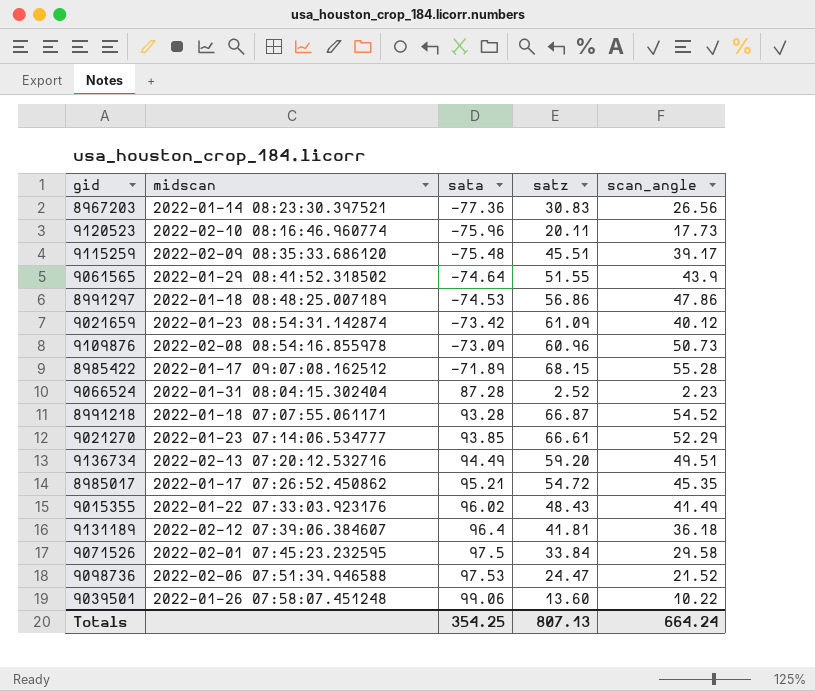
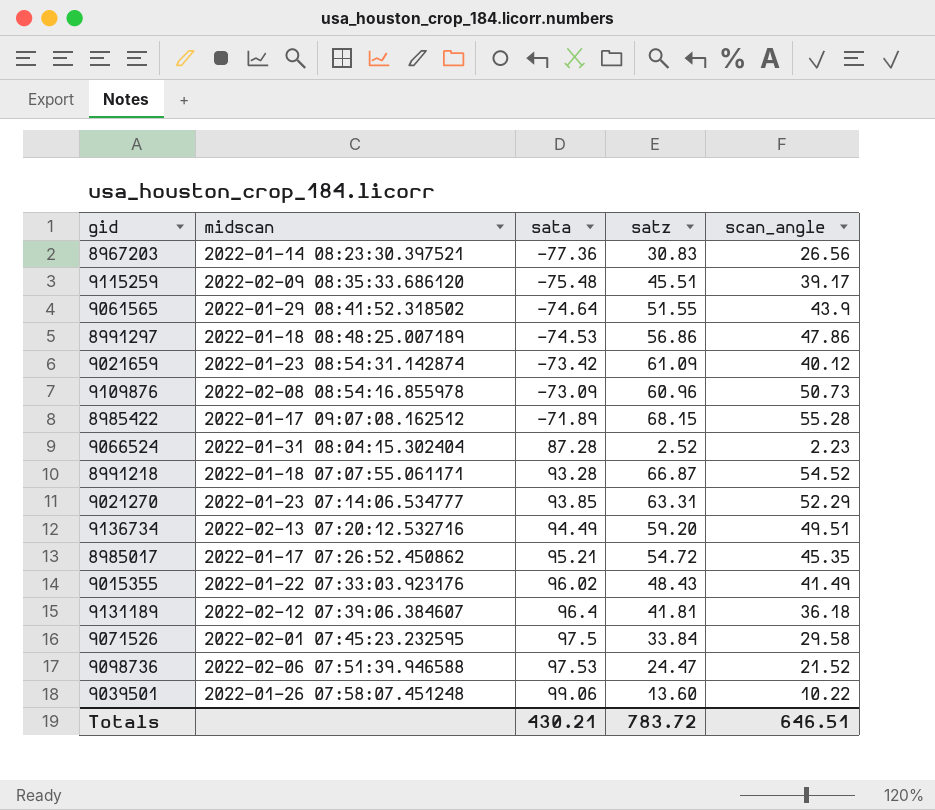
row 9120523: 2022-02-10 08:16:46.960774 | -75.96 | 20.11 | 17.73 -> none
9021270 | satz: 66.61 -> 63.31
Totals | sata: 354.25 -> 430.21
Totals | satz: 807.13 -> 783.72
Totals | scan_angle: 664.24 -> 646.51

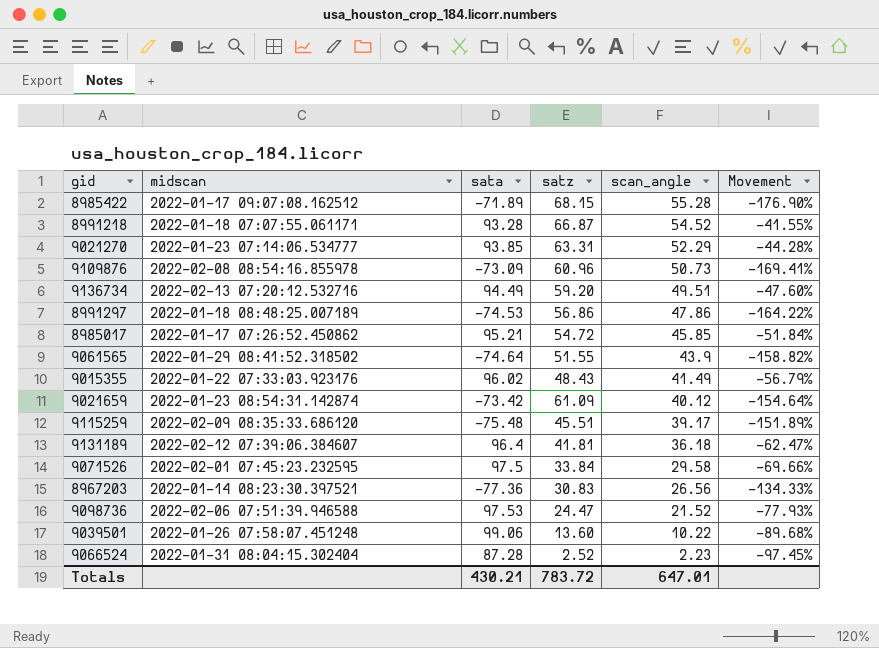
row order: sata ascending -> scan_angle descending
column Movement | formula: none -> ([scan_angle] - [sata]) / [sata]
8985017 | scan_angle: 45.35 -> 45.85
Totals | scan_angle: 646.51 -> 647.01

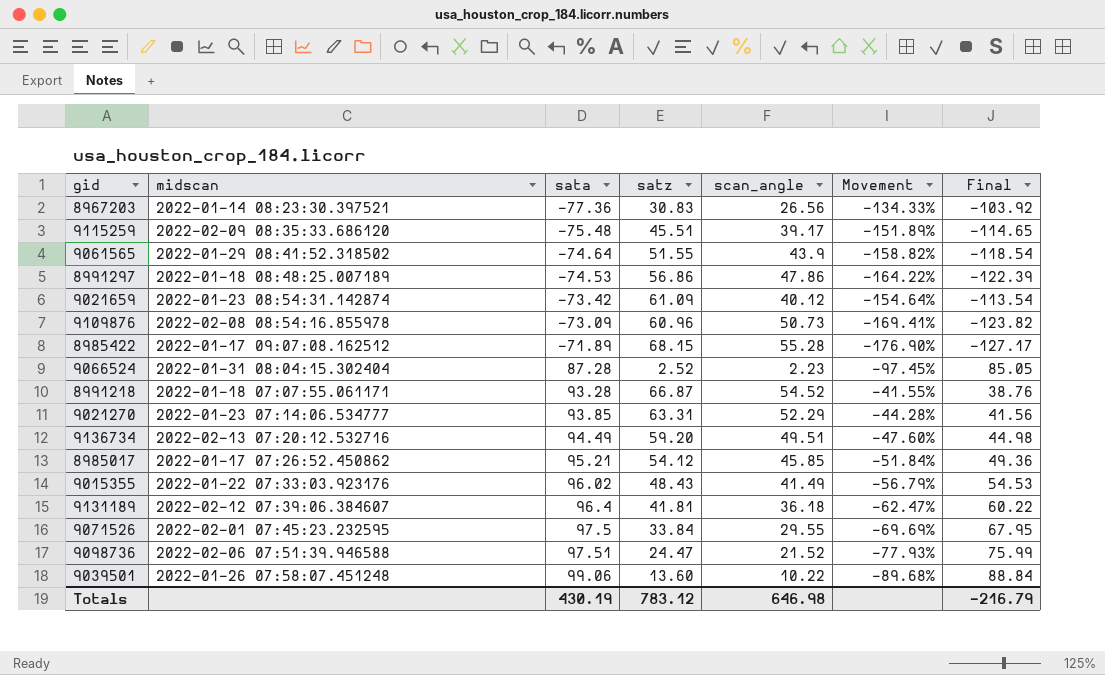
row order: scan_angle descending -> sata ascending
column Final | formula: none -> [sata] - [scan_angle]
8985017 | satz: 54.72 -> 54.12
9071526 | scan_angle: 29.58 -> 29.55
9071526 | Movement: -69.66% -> -69.69%
9098736 | sata: 97.53 -> 97.51
Totals | sata: 430.21 -> 430.19
Totals | satz: 783.72 -> 783.12
Totals | scan_angle: 647.01 -> 646.98

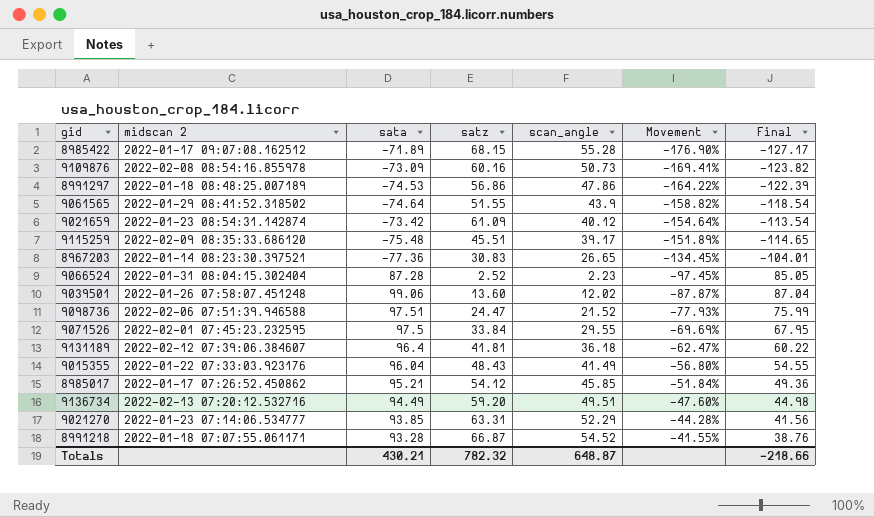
row order: sata ascending -> Movement ascending
column name: midscan -> midscan 2
9109876 | satz: 60.96 -> 60.16
8967203 | scan_angle: 26.56 -> 26.65
8967203 | Movement: -134.33% -> -134.45%
8967203 | Final: -103.92 -> -104.01
9039501 | scan_angle: 10.22 -> 12.02
9039501 | Movement: -89.68% -> -87.87%
9039501 | Final: 88.84 -> 87.04
9015355 | sata: 96.02 -> 96.04
9015355 | Movement: -56.79% -> -56.80%
9015355 | Final: 54.53 -> 54.55
Totals | sata: 430.19 -> 430.21
Totals | satz: 783.12 -> 782.32
Totals | scan_angle: 646.98 -> 648.87
Totals | Final: -216.79 -> -218.66

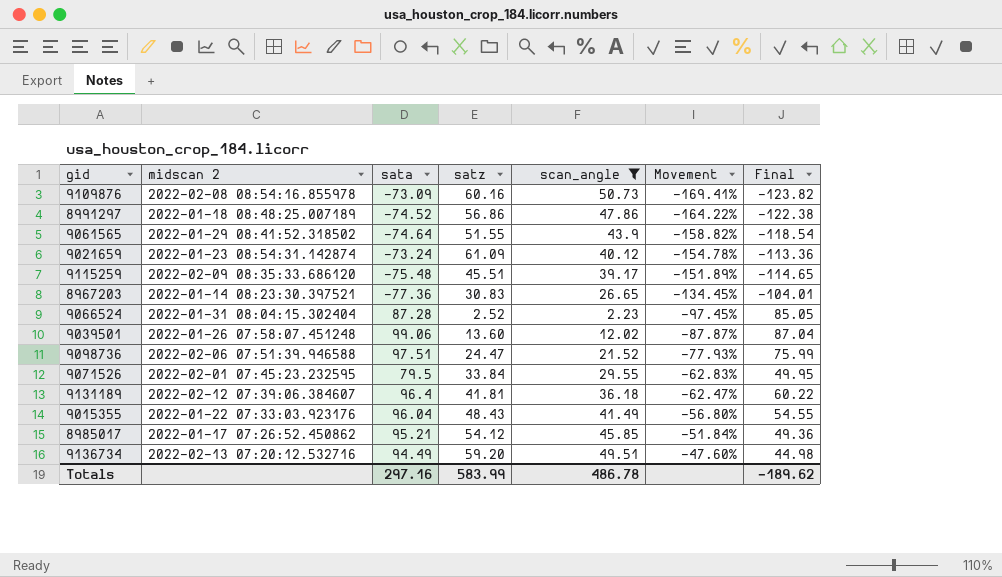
filter: none -> scan_angle <= 50.73
8991297 | sata: -74.53 -> -74.52
8991297 | Final: -122.39 -> -122.38
9021659 | sata: -73.42 -> -73.24
9021659 | Movement: -154.64% -> -154.78%
9021659 | Final: -113.54 -> -113.36
9071526 | sata: 97.5 -> 79.5
9071526 | Movement: -69.69% -> -62.83%
9071526 | Final: 67.95 -> 49.95
Totals | sata: 430.21 -> 297.16
Totals | satz: 782.32 -> 583.99
Totals | scan_angle: 648.87 -> 486.78
Totals | Final: -218.66 -> -189.62

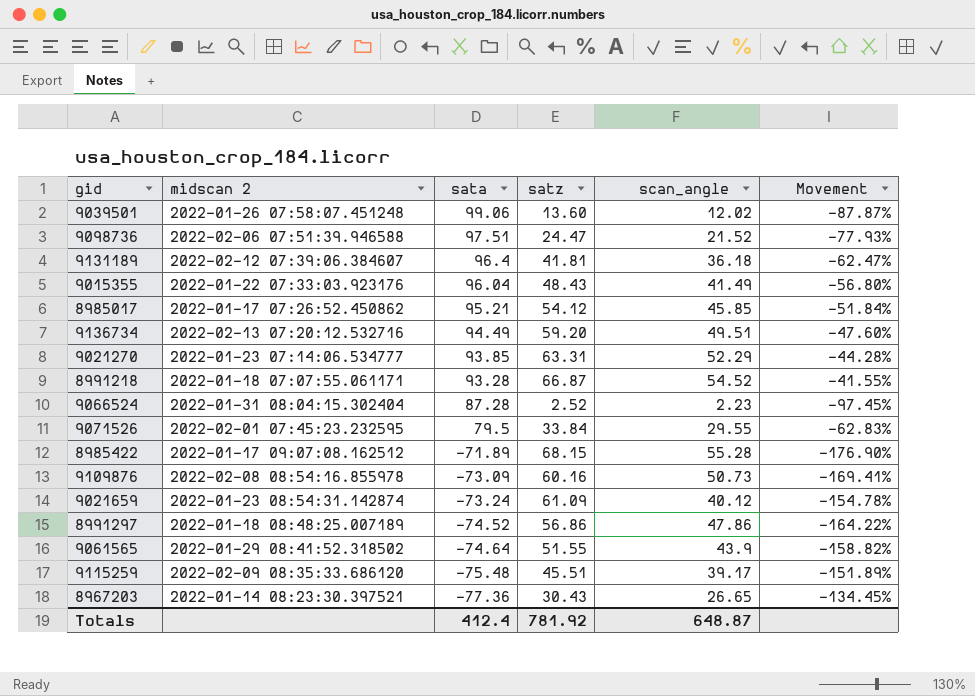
filter: scan_angle <= 50.73 -> none
row order: Movement ascending -> sata descending
column Final | formula: [sata] - [scan_angle] -> none
8967203 | satz: 30.83 -> 30.43
Totals | sata: 297.16 -> 412.4
Totals | satz: 583.99 -> 781.92
Totals | scan_angle: 486.78 -> 648.87

